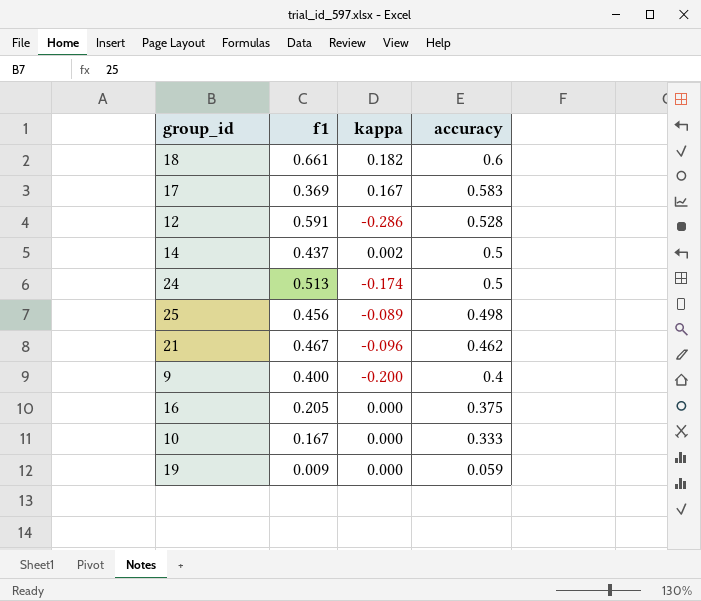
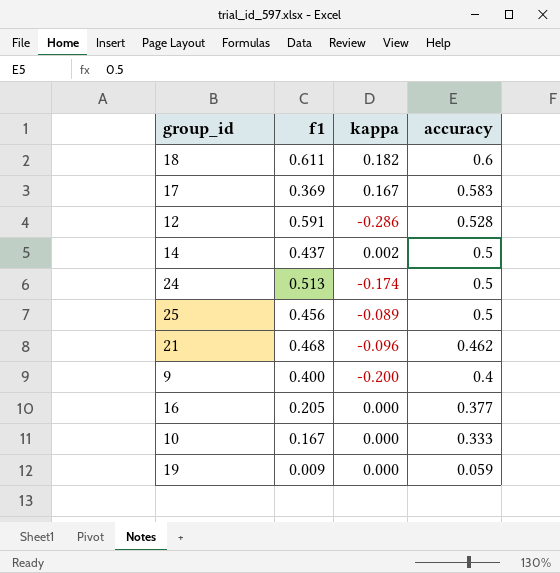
18 | f1: 0.661 -> 0.611
25 | accuracy: 0.498 -> 0.5
21 | f1: 0.467 -> 0.468
16 | accuracy: 0.375 -> 0.377

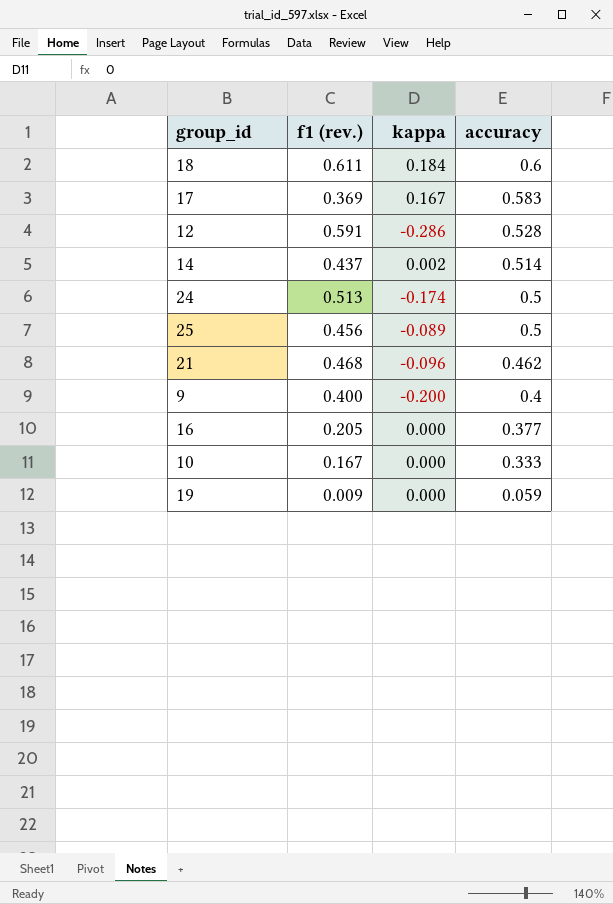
column name: f1 -> f1 (rev.)
18 | kappa: 0.182 -> 0.184
14 | accuracy: 0.5 -> 0.514

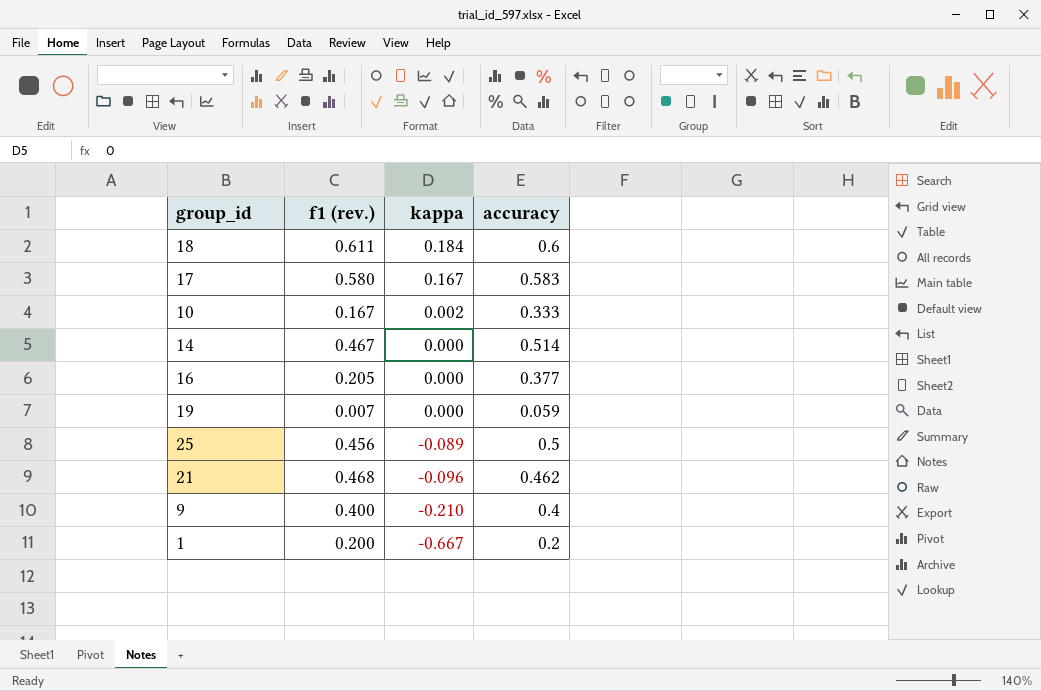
row order: accuracy descending -> kappa descending
row 12: 0.591 | -0.286 | 0.528 -> none
row 24: 0.513 | -0.174 | 0.5 -> none
17 | f1 (rev.): 0.369 -> 0.580
10 | kappa: 0.000 -> 0.002
14 | f1 (rev.): 0.437 -> 0.467
14 | kappa: 0.002 -> 0.000
19 | f1 (rev.): 0.009 -> 0.007
9 | kappa: -0.200 -> -0.210
row 1: none -> 0.200 | -0.667 | 0.2

